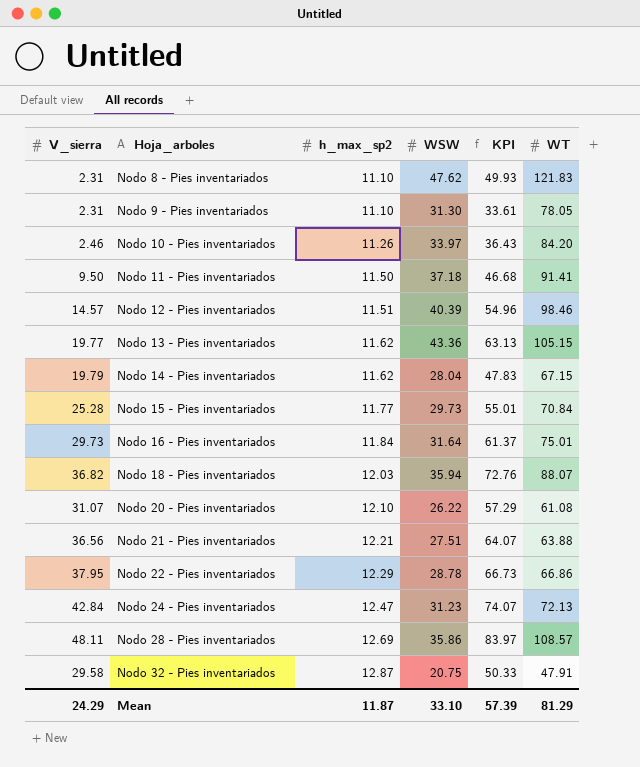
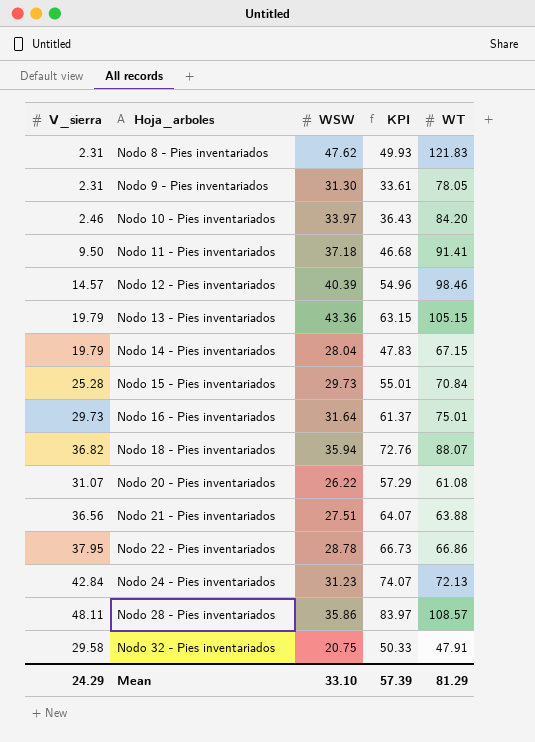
column h_max_sp2 | position: 3 -> none
Nodo 13 - Pies inventariados | V_sierra: 19.77 -> 19.79
Nodo 13 - Pies inventariados | KPI: 63.13 -> 63.15

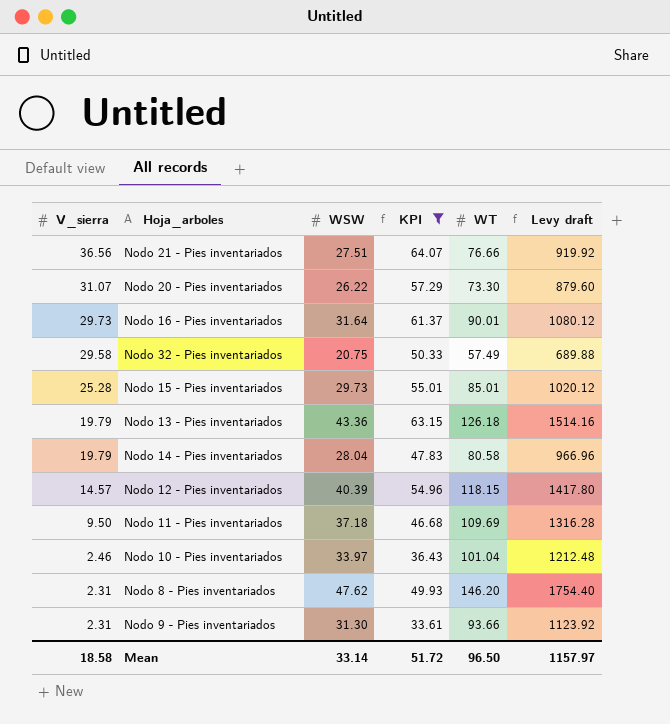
filter: none -> KPI <= 64.07
row order: Hoja_arboles ascending -> V_sierra descending
column Levy draft | formula: none -> [WT] * 12
Nodo 21 - Pies inventariados | WT: 63.88 -> 76.66
Nodo 20 - Pies inventariados | WT: 61.08 -> 73.30
Nodo 16 - Pies inventariados | WT: 75.01 -> 90.01
Nodo 32 - Pies inventariados | WT: 47.91 -> 57.49
Nodo 15 - Pies inventariados | WT: 70.84 -> 85.01
Nodo 13 - Pies inventariados | WT: 105.15 -> 126.18
Nodo 14 - Pies inventariados | WT: 67.15 -> 80.58
Nodo 12 - Pies inventariados | WT: 98.46 -> 118.15
Nodo 11 - Pies inventariados | WT: 91.41 -> 109.69
Nodo 10 - Pies inventariados | WT: 84.20 -> 101.04
Nodo 8 - Pies inventariados | WT: 121.83 -> 146.20
Nodo 9 - Pies inventariados | WT: 78.05 -> 93.66
Mean | V_sierra: 24.29 -> 18.58
Mean | WSW: 33.10 -> 33.14
Mean | KPI: 57.39 -> 51.72
Mean | WT: 81.29 -> 96.50

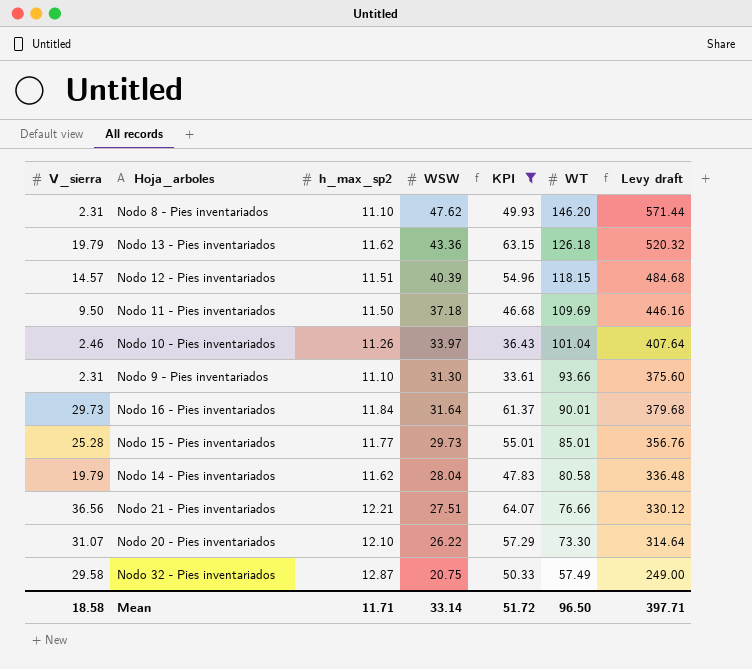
row order: V_sierra descending -> WT descending
column h_max_sp2 | position: none -> 3
column Levy draft | formula: [WT] * 12 -> [WSW] * 12
Mean | Levy draft: 1157.97 -> 397.71

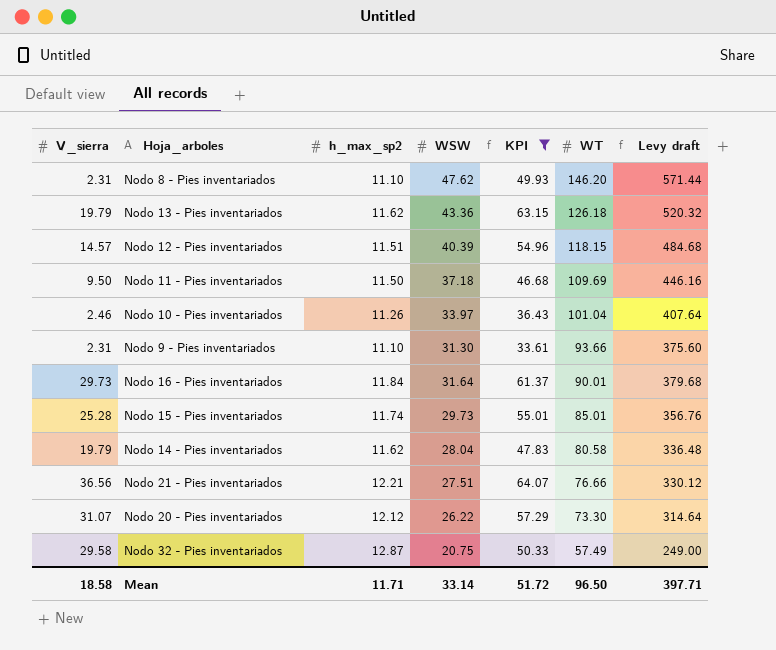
Nodo 15 - Pies inventariados | h_max_sp2: 11.77 -> 11.74
Nodo 20 - Pies inventariados | h_max_sp2: 12.10 -> 12.12

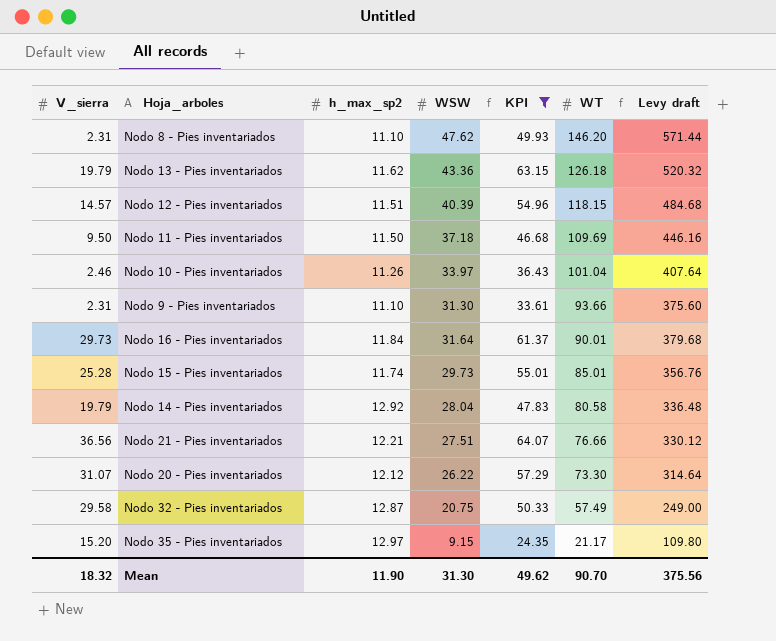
Nodo 14 - Pies inventariados | h_max_sp2: 11.62 -> 12.92
row Nodo 35 - Pies inventariados: none -> 15.20 | 12.97 | 9.15 | 24.35 | 21.17 | 109.80
Mean | V_sierra: 18.58 -> 18.32
Mean | h_max_sp2: 11.71 -> 11.90
Mean | WSW: 33.14 -> 31.30
Mean | KPI: 51.72 -> 49.62
Mean | WT: 96.50 -> 90.70
Mean | Levy draft: 397.71 -> 375.56

